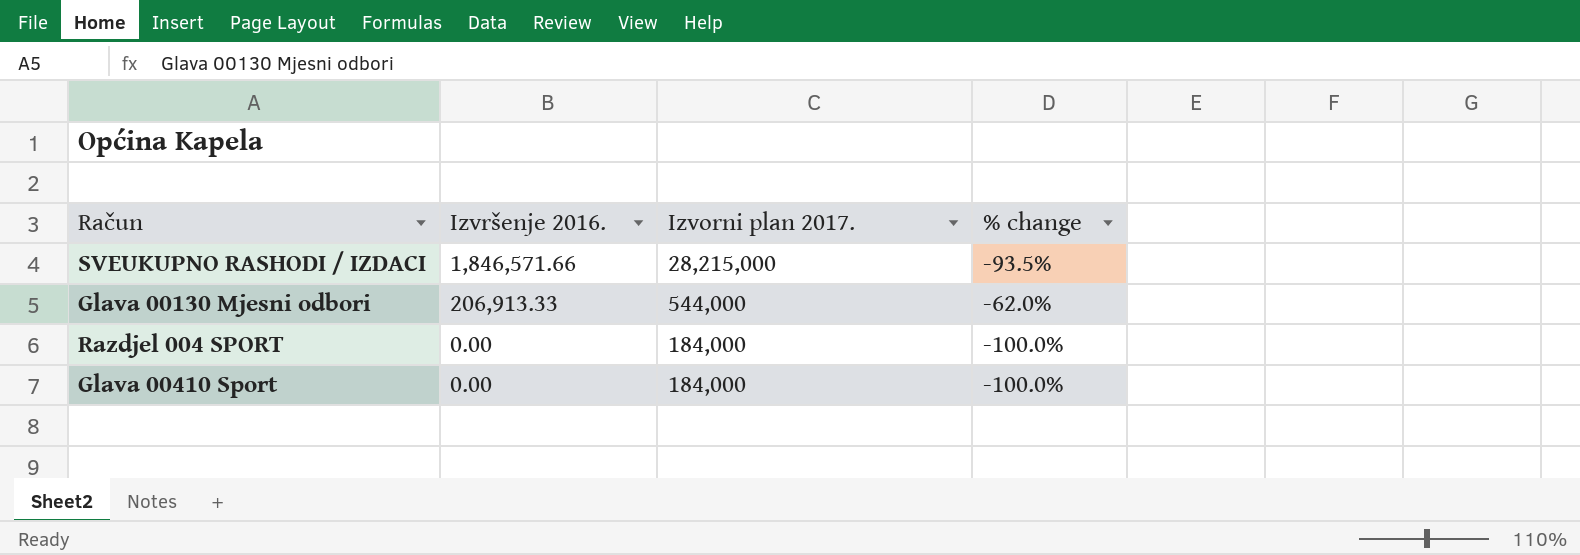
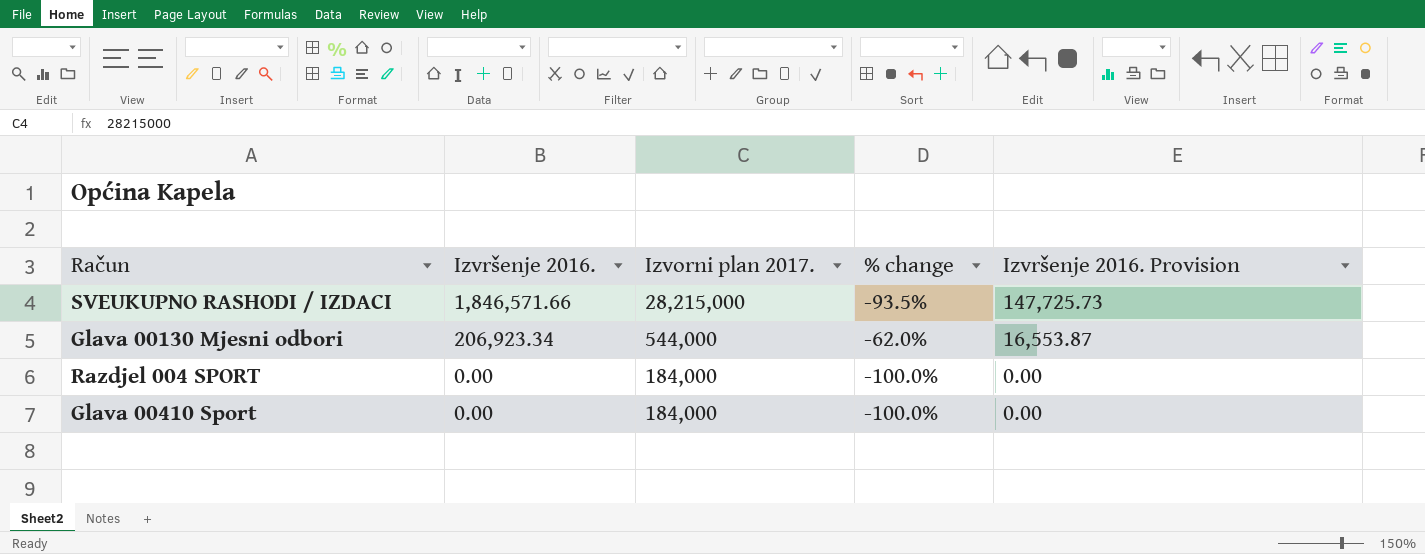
column Izvršenje 2016. Provision | formula: none -> [Izvršenje 2016.] * 0.08
Glava 00130 Mjesni odbori | Izvršenje 2016.: 206,913.33 -> 206,923.34

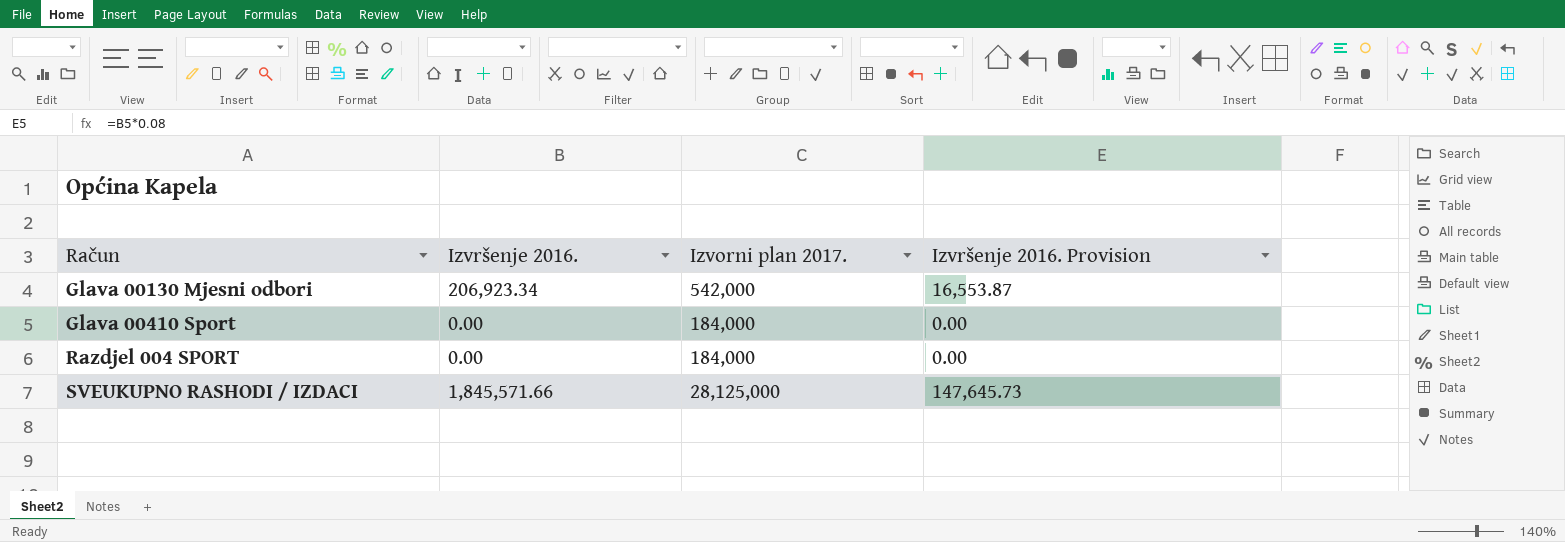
row order: Izvršenje 2016. descending -> Račun ascending
column % change | formula: ([Izvršenje 2016.] - [Izvorni plan 2017.]) / [Izvorni plan 2017.] -> none
Glava 00130 Mjesni odbori | Izvorni plan 2017.: 544,000 -> 542,000
SVEUKUPNO RASHODI / IZDACI | Izvršenje 2016.: 1,846,571.66 -> 1,845,571.66
SVEUKUPNO RASHODI / IZDACI | Izvorni plan 2017.: 28,215,000 -> 28,125,000
SVEUKUPNO RASHODI / IZDACI | Izvršenje 2016. Provision: 147,725.73 -> 147,645.73

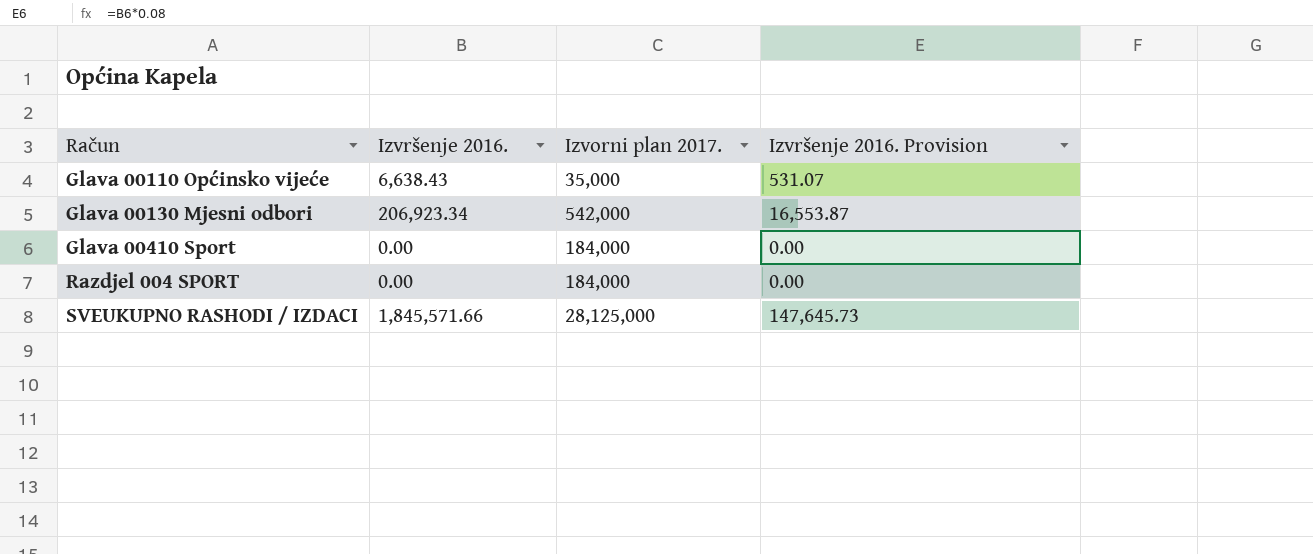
row Glava 00110 Općinsko vijeće: none -> 6,638.43 | 35,000 | 531.07

